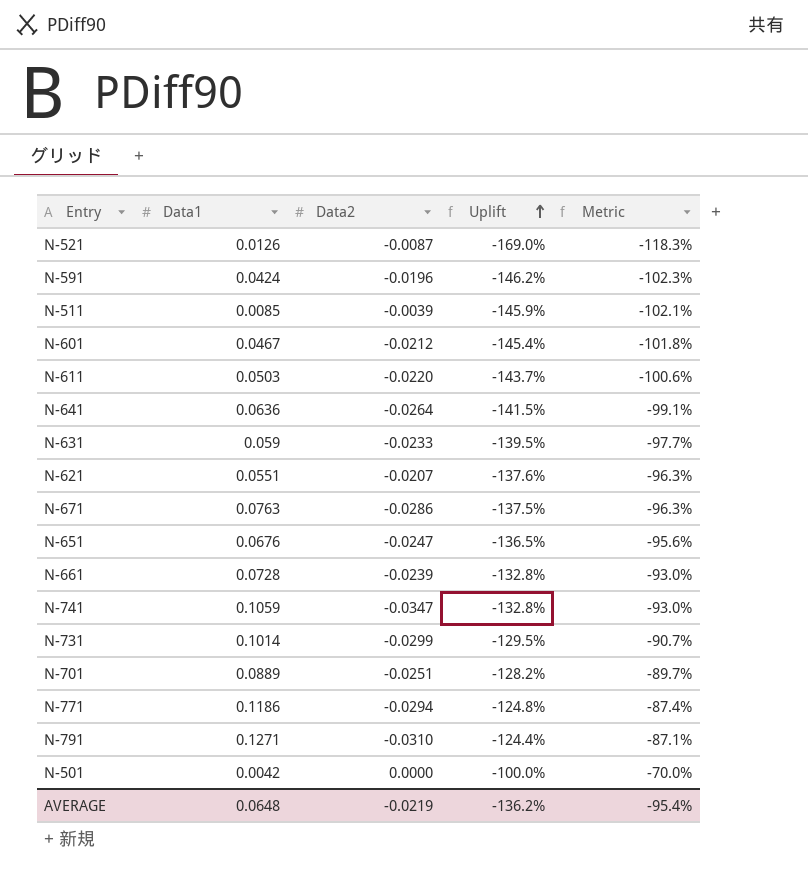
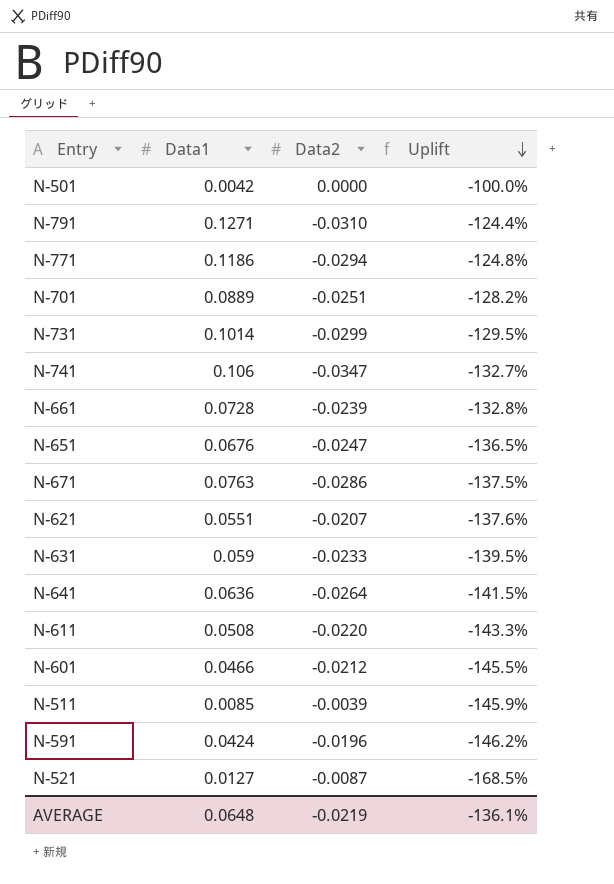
row order: Uplift ascending -> Uplift descending
column Metric | formula: [Uplift] * 0.7 -> none
N-741 | Data1: 0.1059 -> 0.106
N-741 | Uplift: -132.8% -> -132.7%
N-611 | Data1: 0.0503 -> 0.0508
N-611 | Uplift: -143.7% -> -143.3%
N-601 | Data1: 0.0467 -> 0.0466
N-601 | Uplift: -145.4% -> -145.5%
N-521 | Data1: 0.0126 -> 0.0127
N-521 | Uplift: -169.0% -> -168.5%
AVERAGE | Uplift: -136.2% -> -136.1%

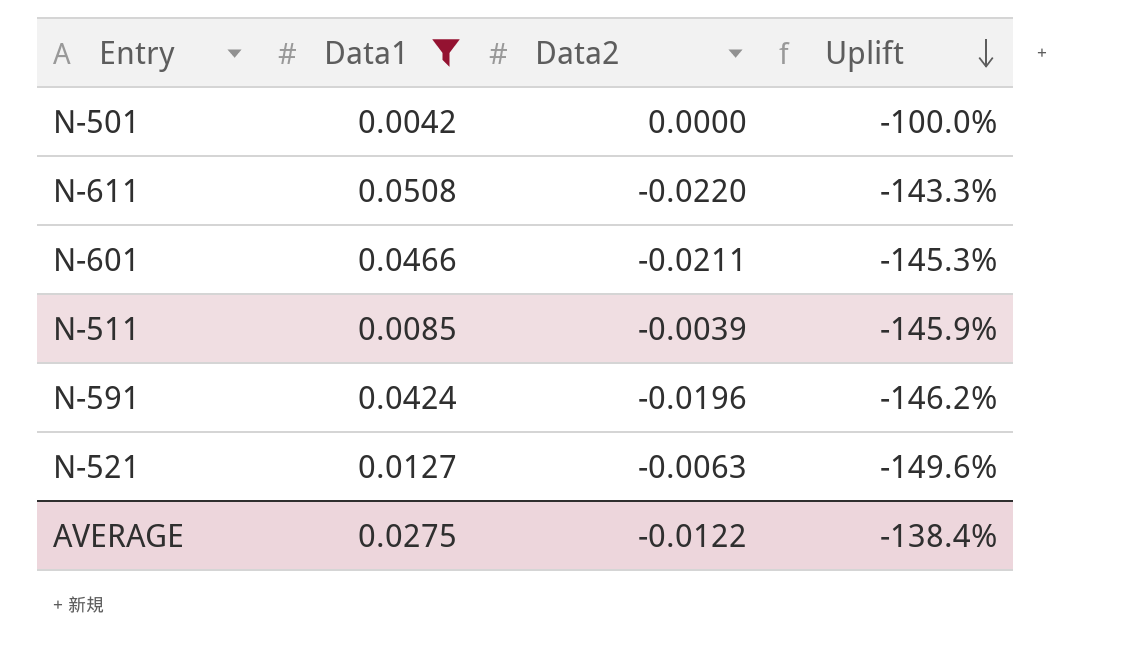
filter: none -> Data1 <= 0.0508
N-601 | Data2: -0.0212 -> -0.0211
N-601 | Uplift: -145.5% -> -145.3%
N-521 | Data2: -0.0087 -> -0.0063
N-521 | Uplift: -168.5% -> -149.6%
AVERAGE | Data1: 0.0648 -> 0.0275
AVERAGE | Data2: -0.0219 -> -0.0122
AVERAGE | Uplift: -136.1% -> -138.4%

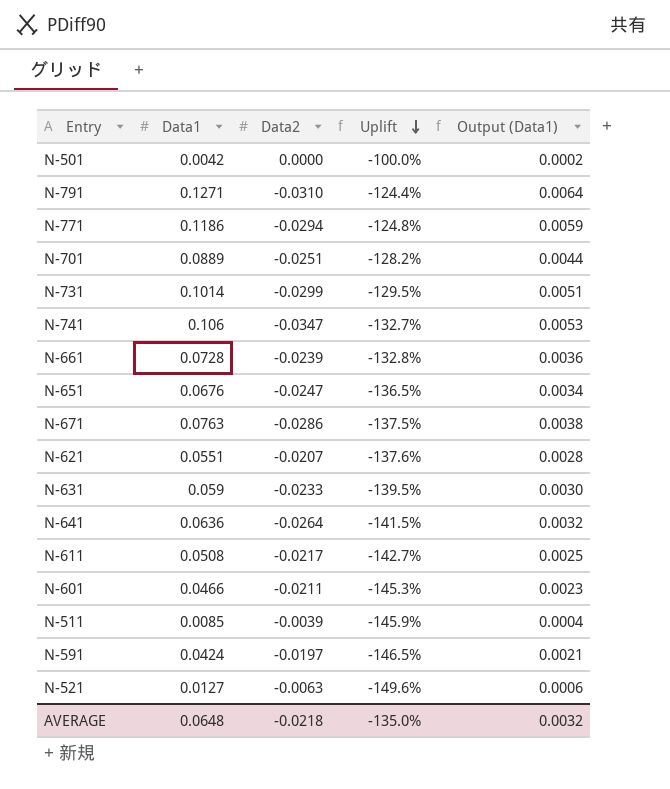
filter: Data1 <= 0.0508 -> none
column Output (Data1) | formula: none -> [Data1] * 0.05
N-611 | Data2: -0.0220 -> -0.0217
N-611 | Uplift: -143.3% -> -142.7%
N-591 | Data2: -0.0196 -> -0.0197
N-591 | Uplift: -146.2% -> -146.5%
AVERAGE | Data1: 0.0275 -> 0.0648
AVERAGE | Data2: -0.0122 -> -0.0218
AVERAGE | Uplift: -138.4% -> -135.0%

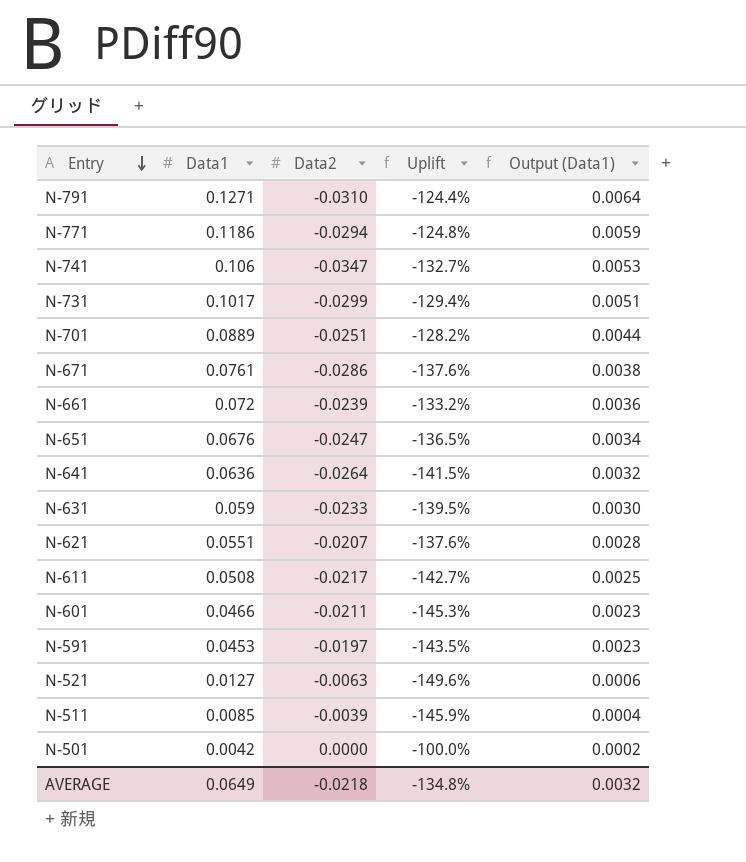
row order: Uplift descending -> Entry descending
N-731 | Data1: 0.1014 -> 0.1017
N-731 | Uplift: -129.5% -> -129.4%
N-671 | Data1: 0.0763 -> 0.0761
N-671 | Uplift: -137.5% -> -137.6%
N-661 | Data1: 0.0728 -> 0.072
N-661 | Uplift: -132.8% -> -133.2%
N-591 | Data1: 0.0424 -> 0.0453
N-591 | Uplift: -146.5% -> -143.5%
N-591 | Output (Data1): 0.0021 -> 0.0023
AVERAGE | Data1: 0.0648 -> 0.0649
AVERAGE | Uplift: -135.0% -> -134.8%

